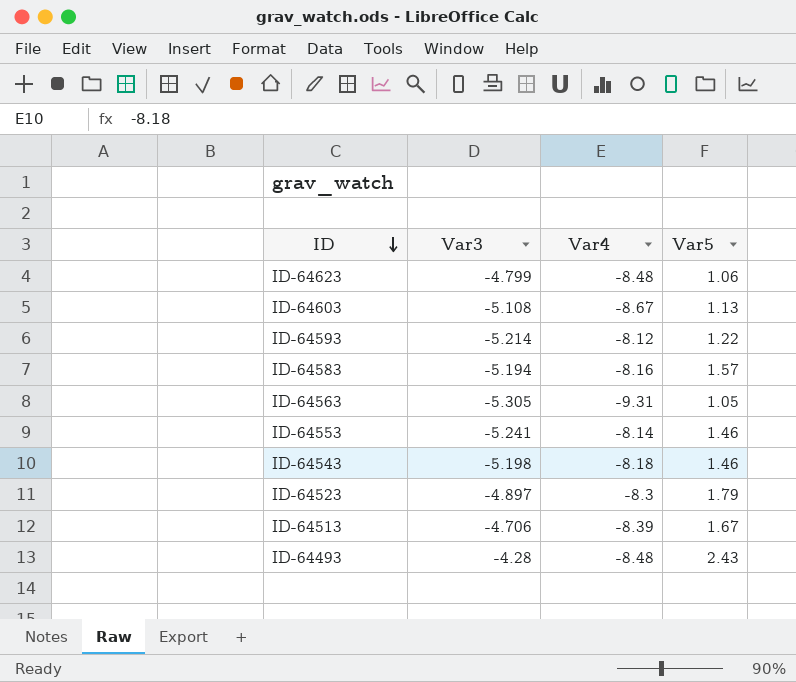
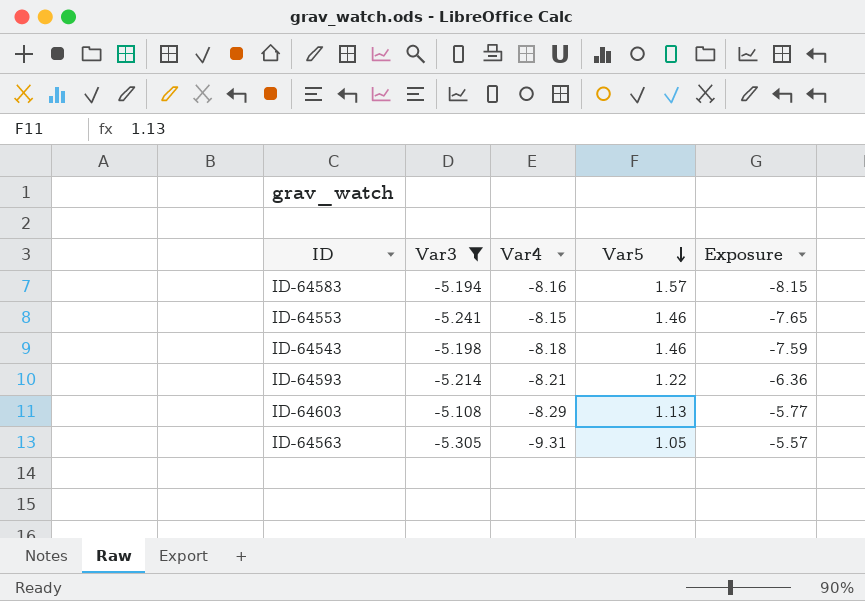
filter: none -> Var3 <= -5.108
row order: ID descending -> Var5 descending
column Exposure | formula: none -> [Var3] * [Var5]
ID-64553 | Var4: -8.14 -> -8.15
ID-64593 | Var4: -8.12 -> -8.21
ID-64603 | Var4: -8.67 -> -8.29

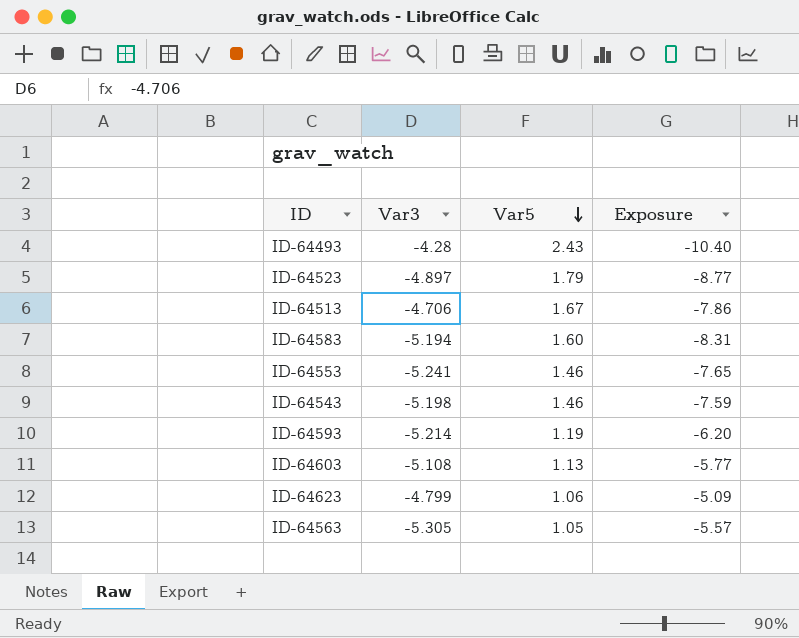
filter: Var3 <= -5.108 -> none
column Var4 | position: 3 -> none
ID-64583 | Var5: 1.57 -> 1.60
ID-64583 | Exposure: -8.15 -> -8.31
ID-64593 | Var5: 1.22 -> 1.19
ID-64593 | Exposure: -6.36 -> -6.20

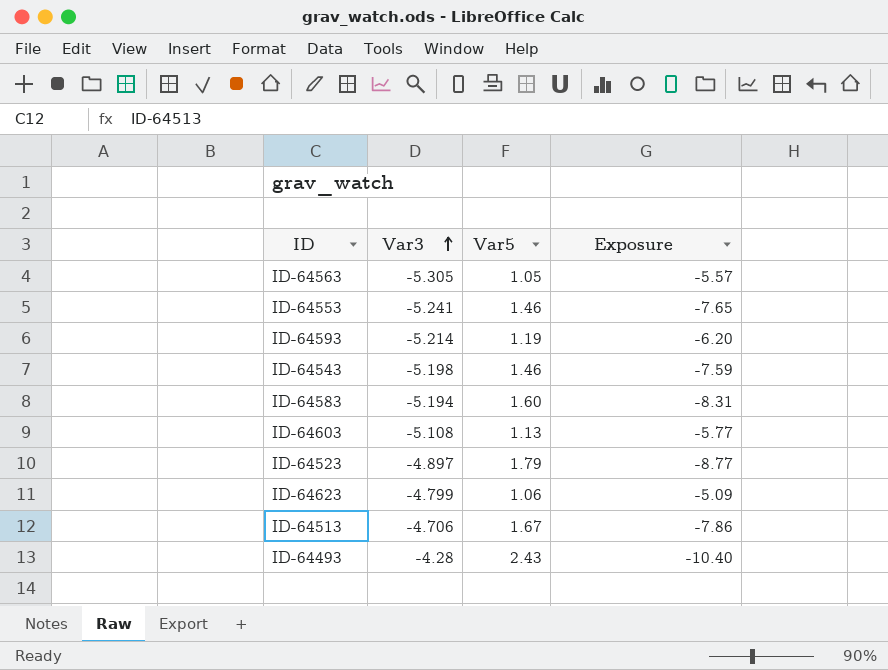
row order: Var5 descending -> Var3 ascending

